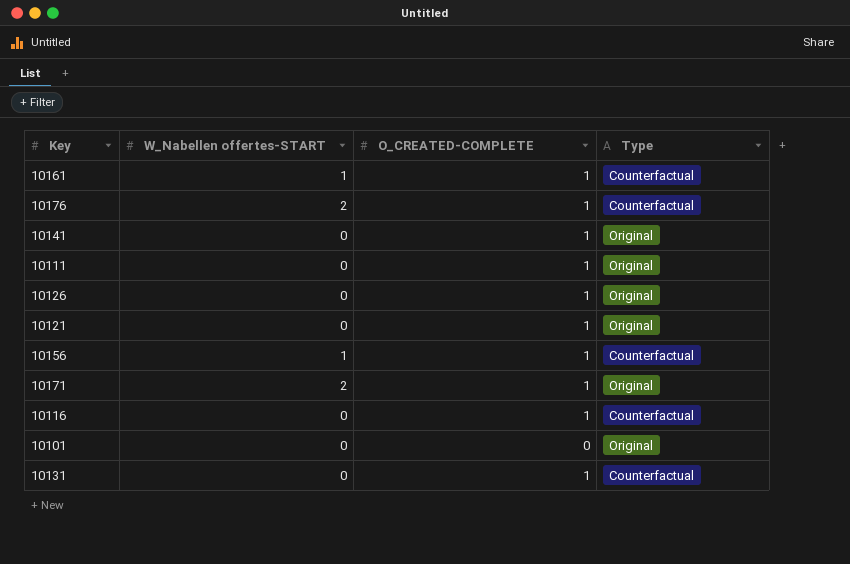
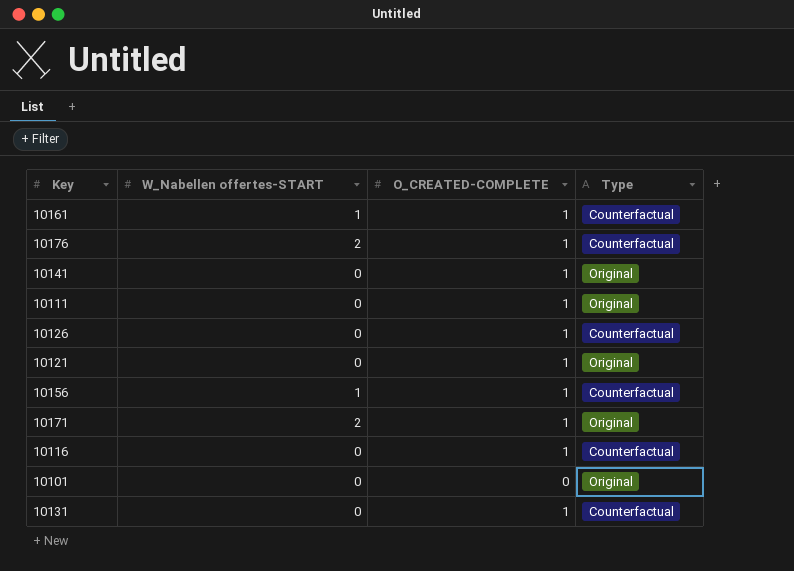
10126 | Type: Original -> Counterfactual

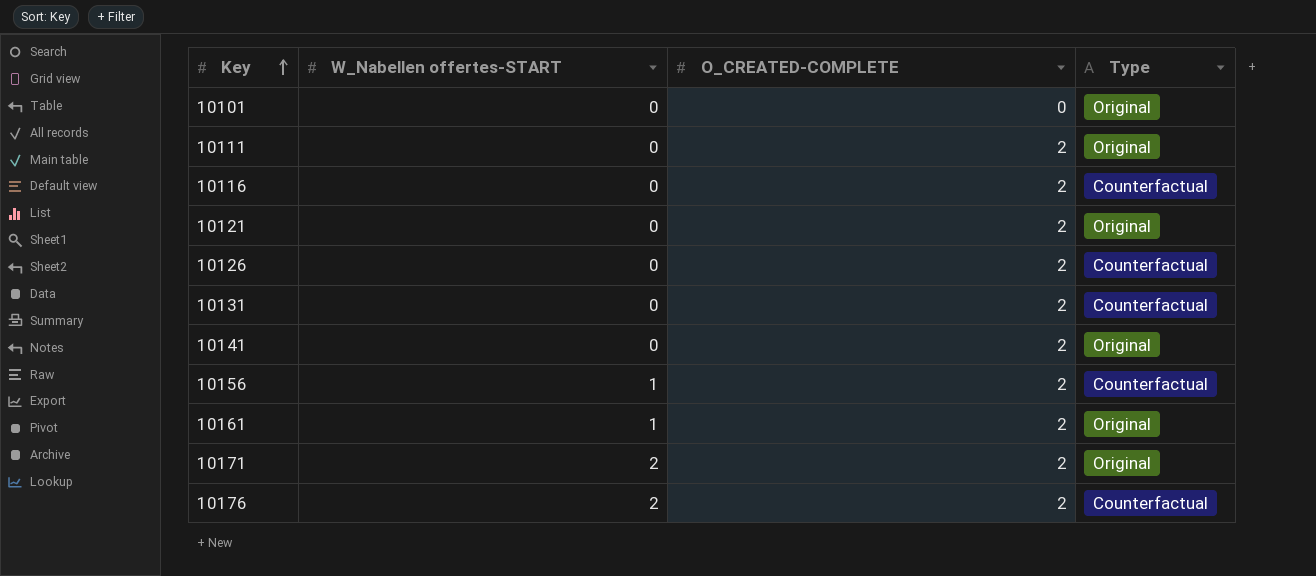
row order: none -> Key ascending
10111 | O_CREATED-COMPLETE: 1 -> 2
10116 | O_CREATED-COMPLETE: 1 -> 2
10121 | O_CREATED-COMPLETE: 1 -> 2
10126 | O_CREATED-COMPLETE: 1 -> 2
10131 | O_CREATED-COMPLETE: 1 -> 2
10141 | O_CREATED-COMPLETE: 1 -> 2
10156 | O_CREATED-COMPLETE: 1 -> 2
10161 | O_CREATED-COMPLETE: 1 -> 2
10161 | Type: Counterfactual -> Original
10171 | O_CREATED-COMPLETE: 1 -> 2
10176 | O_CREATED-COMPLETE: 1 -> 2

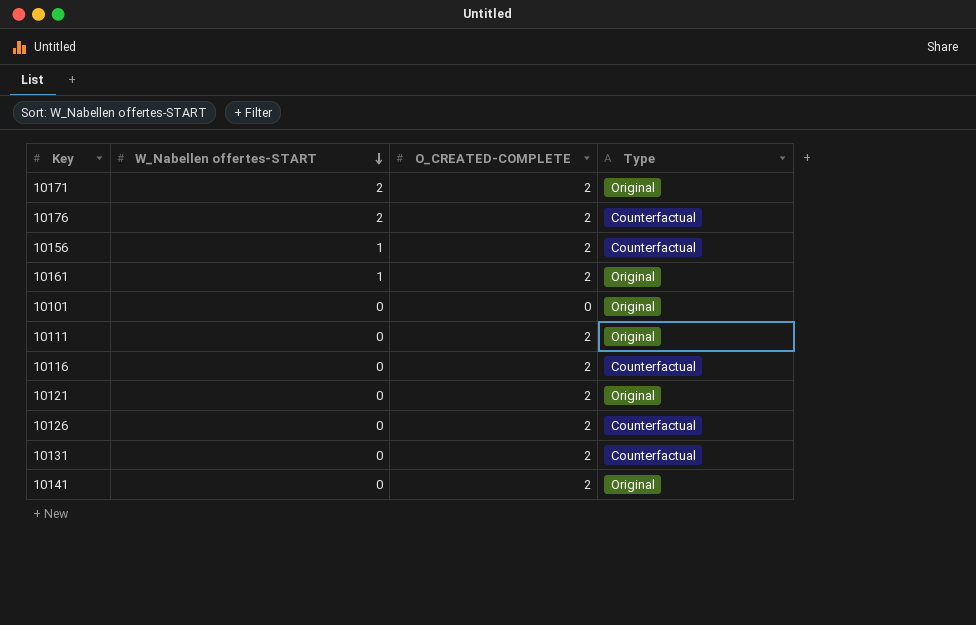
row order: Key ascending -> W_Nabellen offertes-START descending

